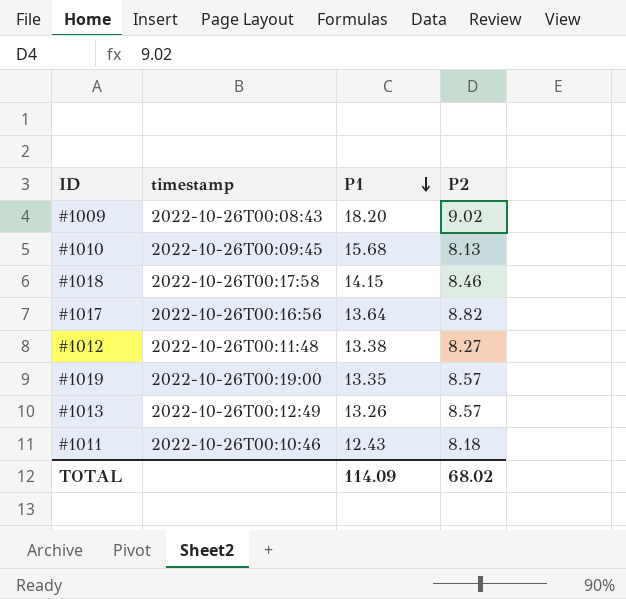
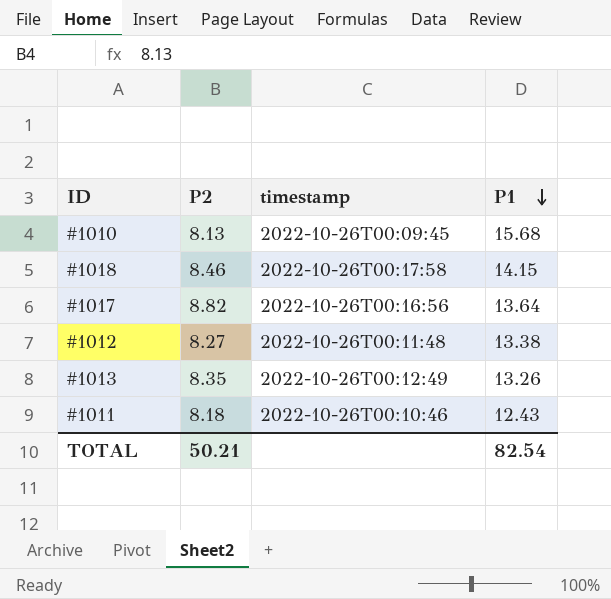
column P2 | position: 4 -> 2
row #1009: 2022-10-26T00:08:43 | 18.20 | 9.02 -> none
row #1019: 2022-10-26T00:19:00 | 13.35 | 8.57 -> none
#1013 | P2: 8.57 -> 8.35
TOTAL | P2: 68.02 -> 50.21
TOTAL | P1: 114.09 -> 82.54

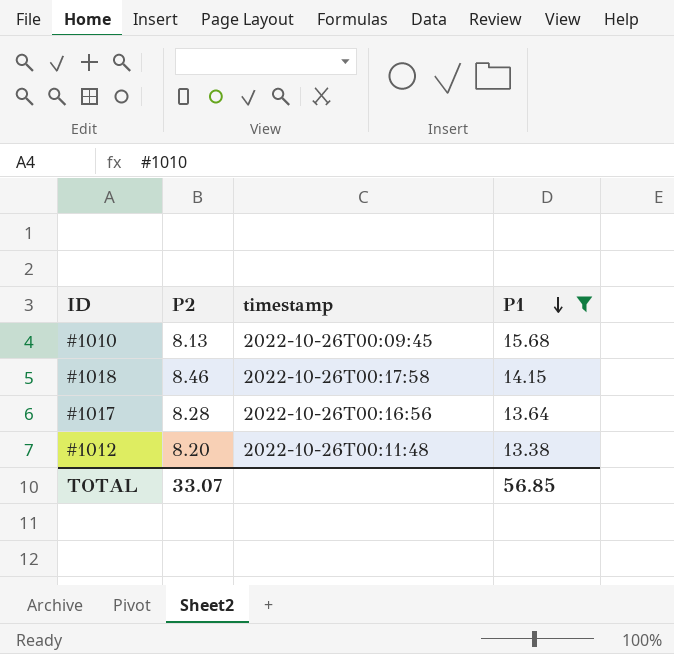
filter: none -> P1 >= 13.38
#1017 | P2: 8.82 -> 8.28
#1012 | P2: 8.27 -> 8.20
TOTAL | P2: 50.21 -> 33.07
TOTAL | P1: 82.54 -> 56.85

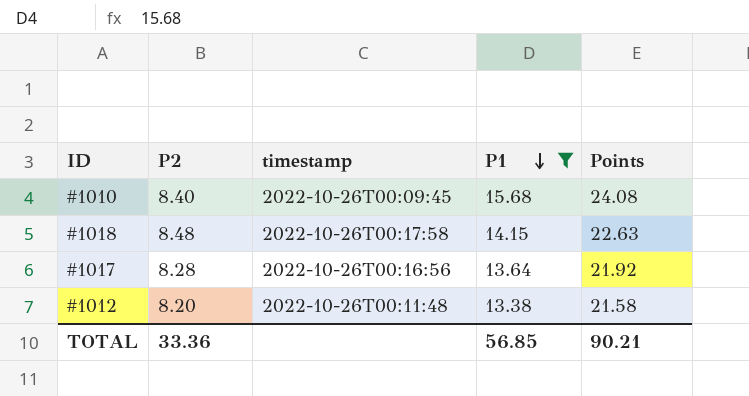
column Points | formula: none -> [P2] + [P1]
#1010 | P2: 8.13 -> 8.40
#1018 | P2: 8.46 -> 8.48
TOTAL | P2: 33.07 -> 33.36

